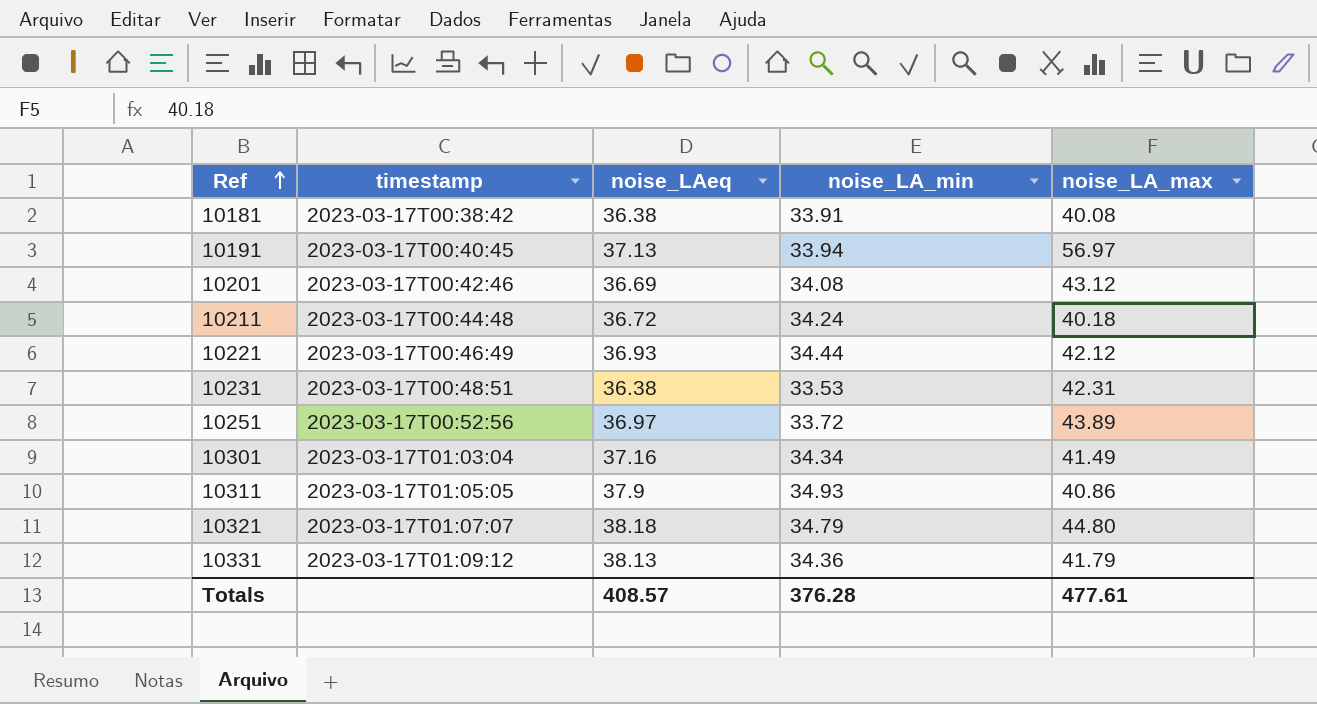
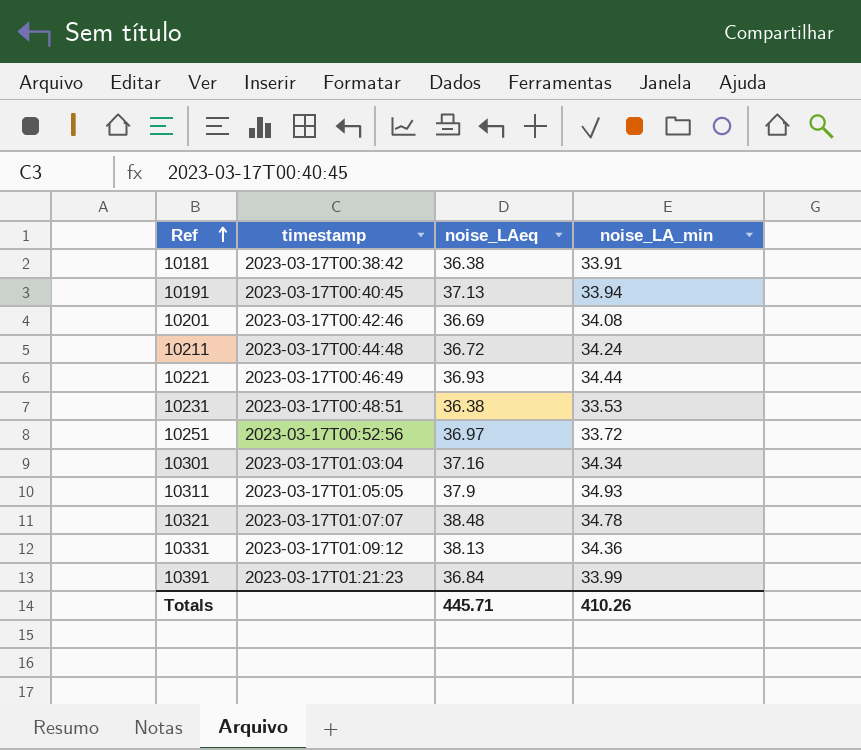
column noise_LA_max | position: 5 -> none
10321 | noise_LAeq: 38.18 -> 38.48
10321 | noise_LA_min: 34.79 -> 34.78
row 10391: none -> 2023-03-17T01:21:23 | 36.84 | 33.99
Totals | noise_LAeq: 408.57 -> 445.71
Totals | noise_LA_min: 376.28 -> 410.26

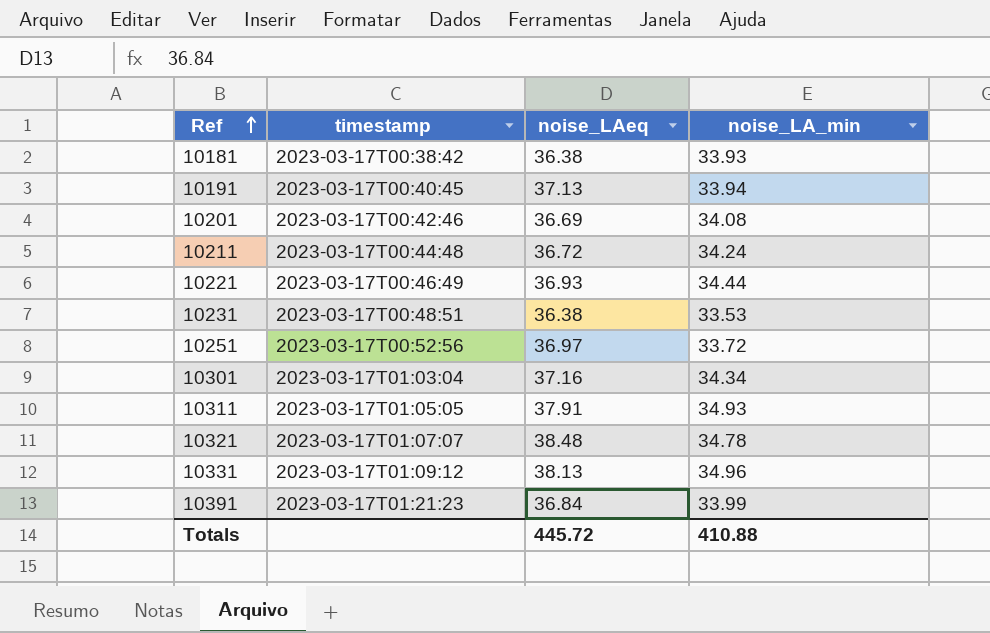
10181 | noise_LA_min: 33.91 -> 33.93
10311 | noise_LAeq: 37.9 -> 37.91
10331 | noise_LA_min: 34.36 -> 34.96
Totals | noise_LAeq: 445.71 -> 445.72
Totals | noise_LA_min: 410.26 -> 410.88

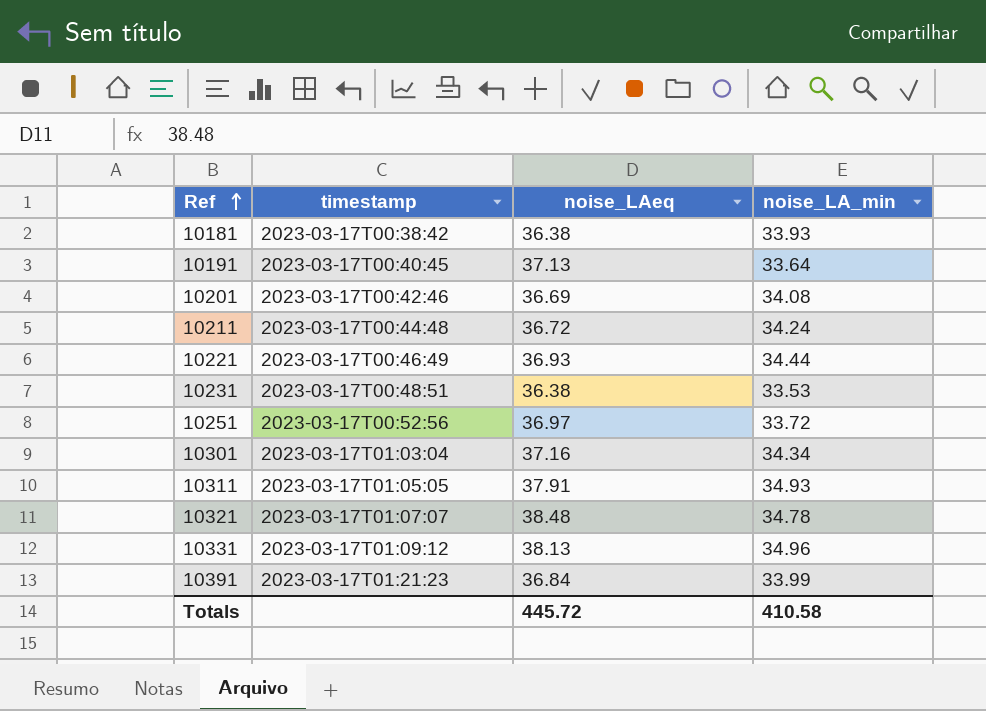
10191 | noise_LA_min: 33.94 -> 33.64
Totals | noise_LA_min: 410.88 -> 410.58

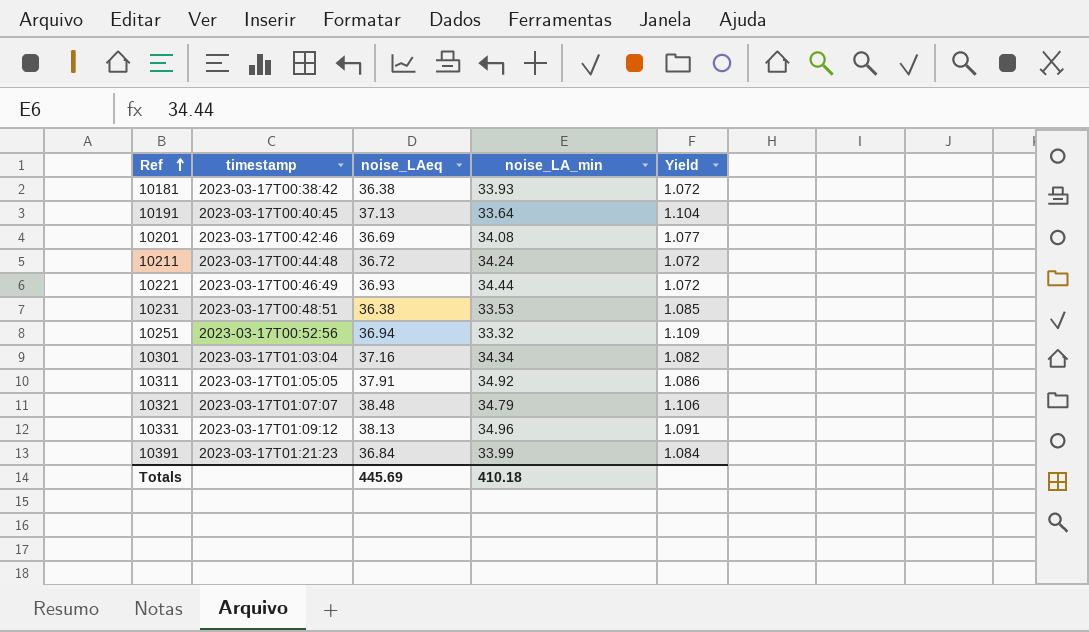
column Yield | formula: none -> [noise_LAeq] / [noise_LA_min]
10251 | noise_LAeq: 36.97 -> 36.94
10251 | noise_LA_min: 33.72 -> 33.32
10311 | noise_LA_min: 34.93 -> 34.92
10321 | noise_LA_min: 34.78 -> 34.79
Totals | noise_LAeq: 445.72 -> 445.69
Totals | noise_LA_min: 410.58 -> 410.18

